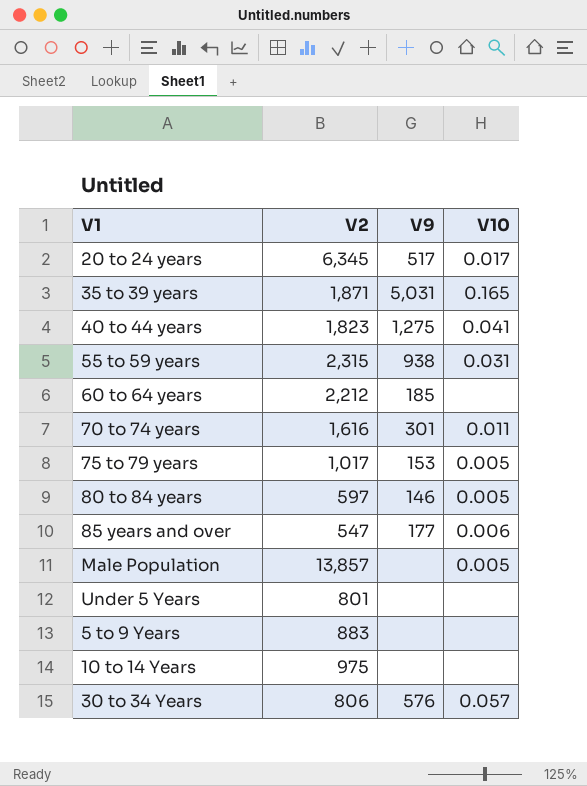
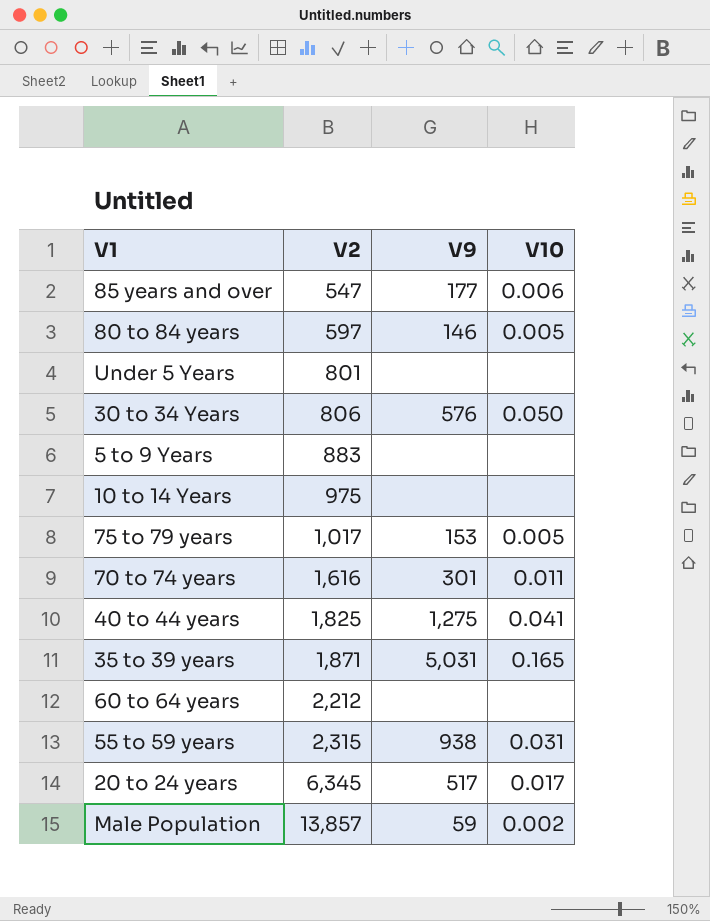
row order: none -> V2 ascending
30 to 34 Years | V10: 0.057 -> 0.050
40 to 44 years | V2: 1,823 -> 1,825
60 to 64 years | V9: 185 -> none
Male Population | V9: none -> 59
Male Population | V10: 0.005 -> 0.002

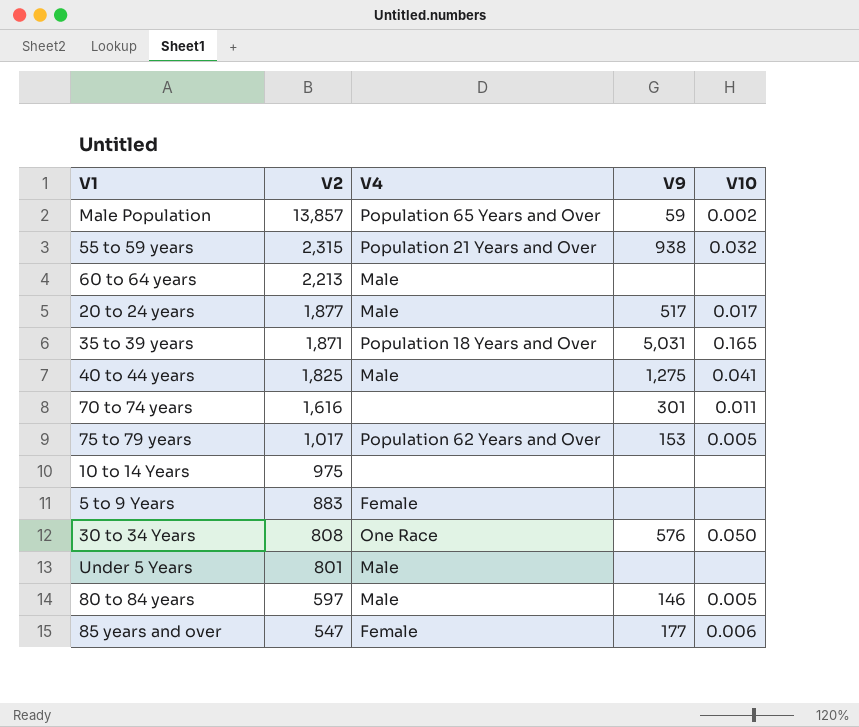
row order: V2 ascending -> V2 descending
column V4 | position: none -> 3
55 to 59 years | V10: 0.031 -> 0.032
60 to 64 years | V2: 2,212 -> 2,213
20 to 24 years | V2: 6,345 -> 1,877
30 to 34 Years | V2: 806 -> 808

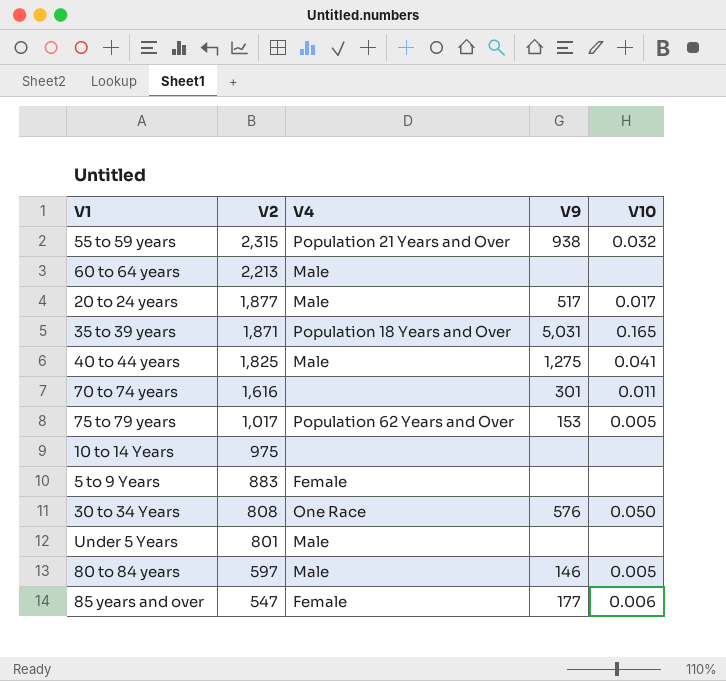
row Male Population: 13,857 | Population 65 Years and Over | 59 | 0.002 -> none

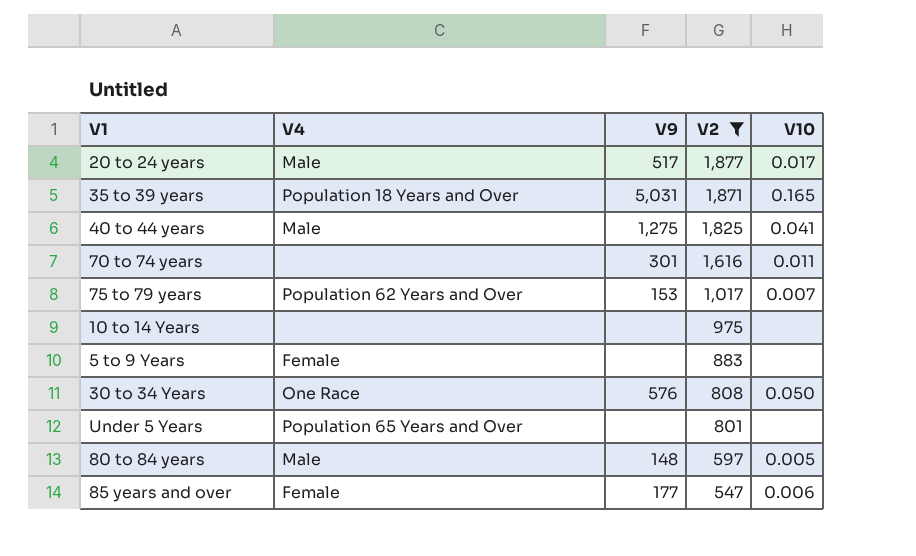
filter: none -> V2 <= 1,877
column V2 | position: 2 -> 4
75 to 79 years | V10: 0.005 -> 0.007
Under 5 Years | V4: Male -> Population 65 Years and Over
80 to 84 years | V9: 146 -> 148

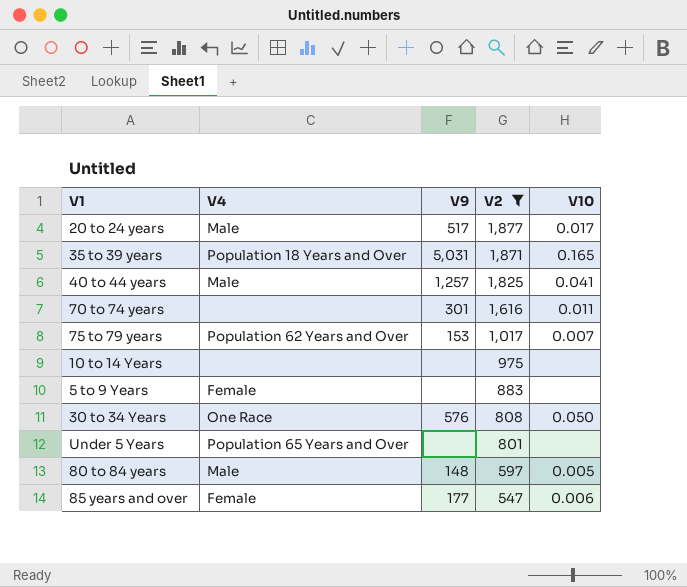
40 to 44 years | V9: 1,275 -> 1,257

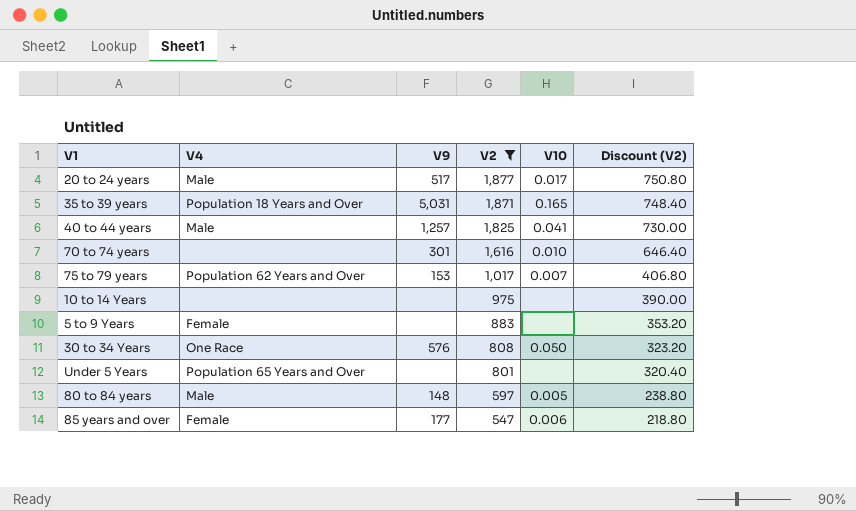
column Discount (V2) | formula: none -> [V2] * 0.4
70 to 74 years | V10: 0.011 -> 0.010

